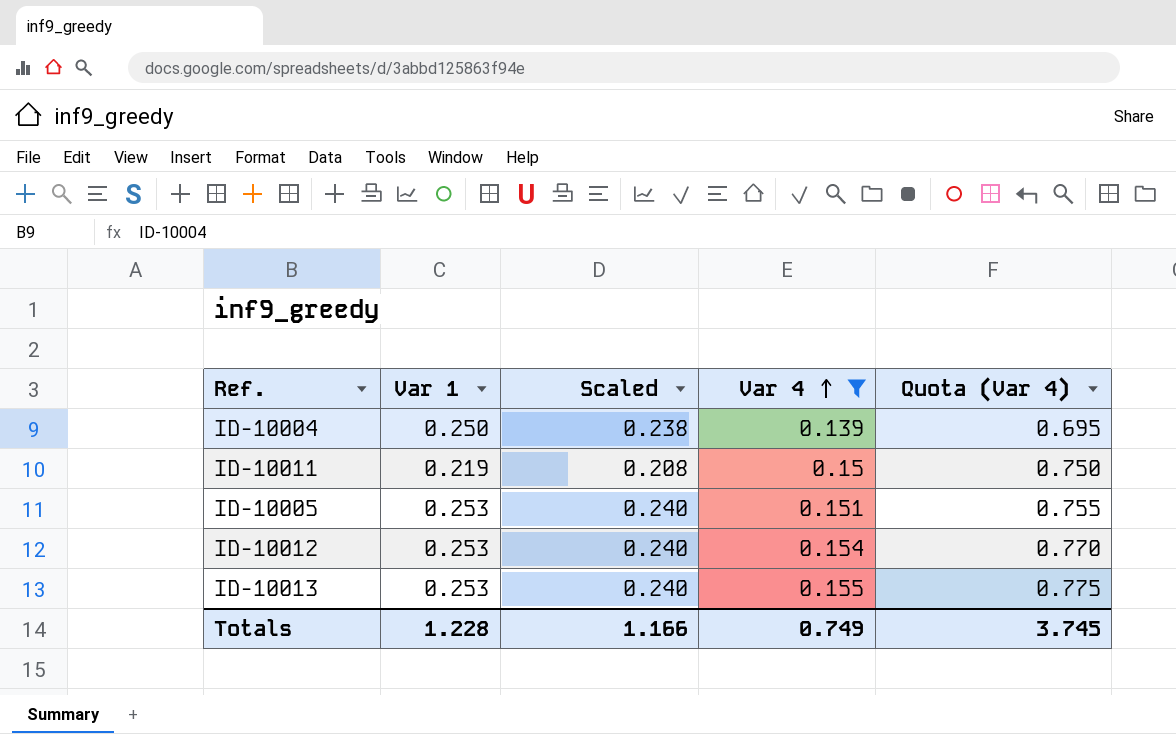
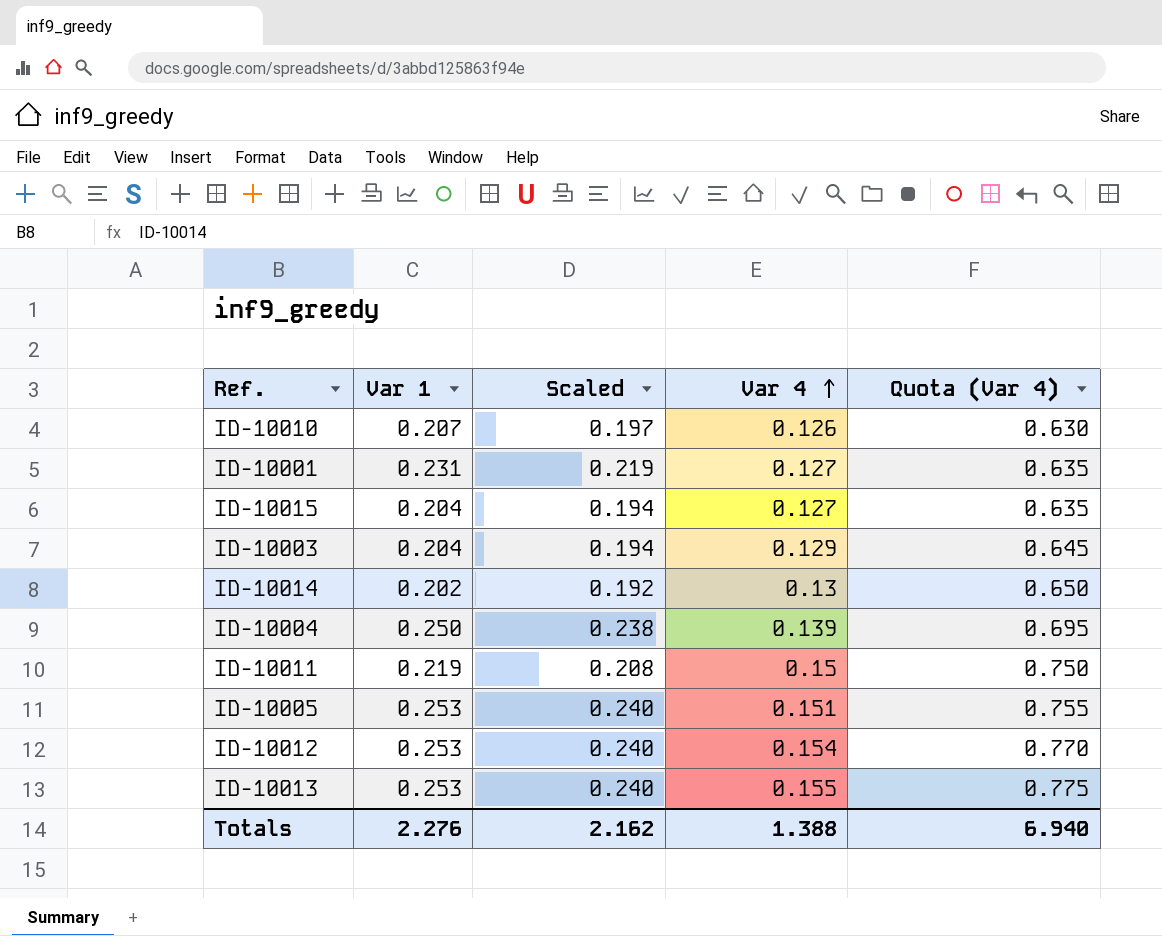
filter: Var 4 >= 0.139 -> none
Totals | Var 1: 1.228 -> 2.276
Totals | Scaled: 1.166 -> 2.162
Totals | Var 4: 0.749 -> 1.388
Totals | Quota (Var 4): 3.745 -> 6.940

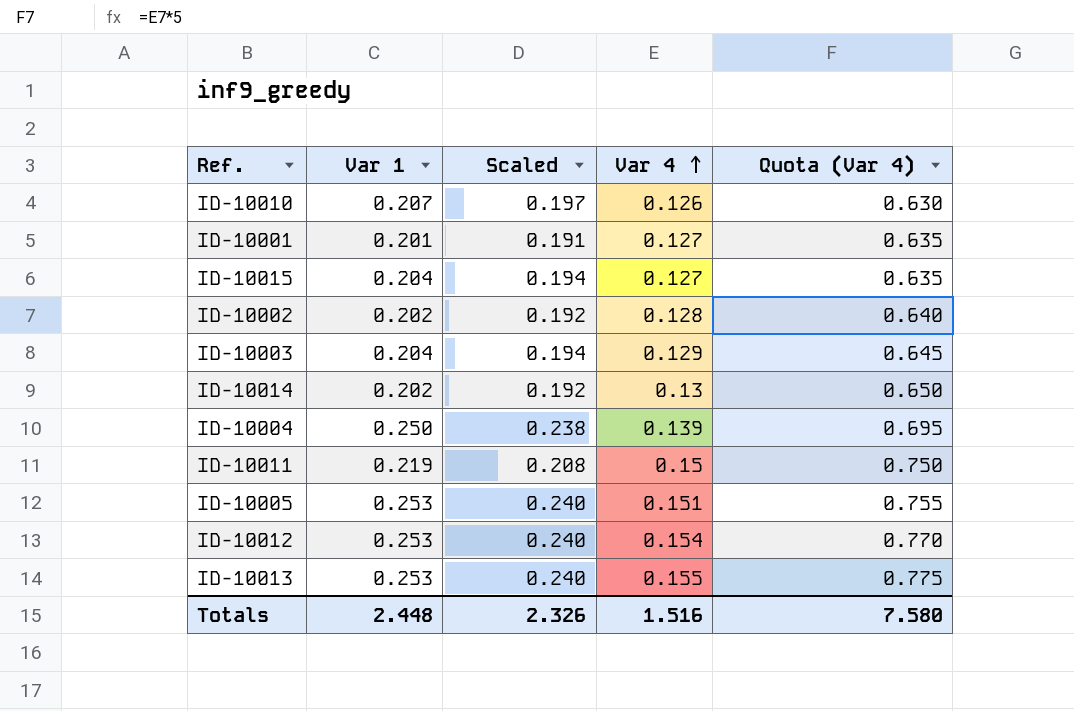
ID-10001 | Var 1: 0.231 -> 0.201
ID-10001 | Scaled: 0.219 -> 0.191
row ID-10002: none -> 0.202 | 0.192 | 0.128 | 0.640
Totals | Var 1: 2.276 -> 2.448
Totals | Scaled: 2.162 -> 2.326
Totals | Var 4: 1.388 -> 1.516
Totals | Quota (Var 4): 6.940 -> 7.580

